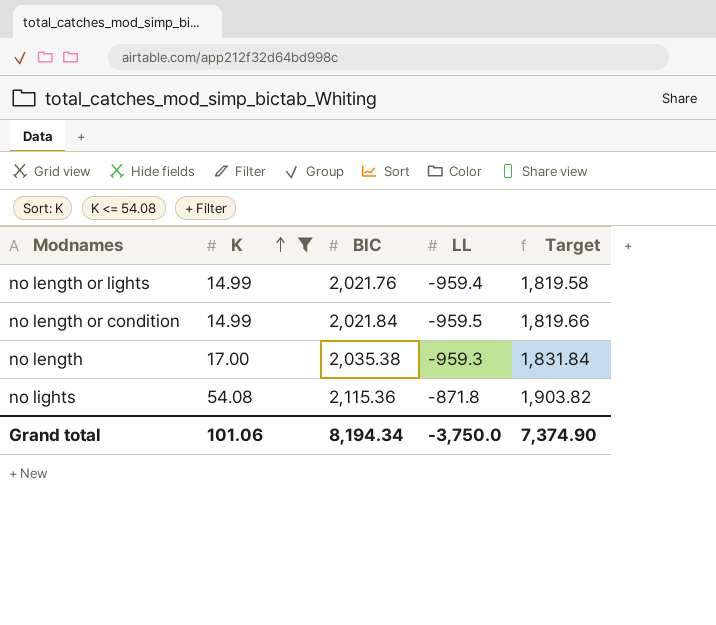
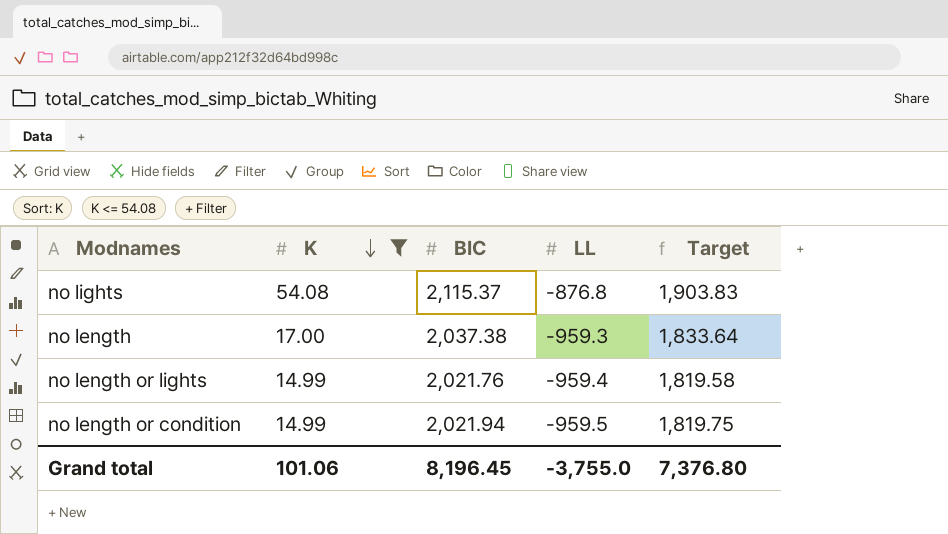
row order: K ascending -> K descending
no lights | BIC: 2,115.36 -> 2,115.37
no lights | LL: -871.8 -> -876.8
no lights | Target: 1,903.82 -> 1,903.83
no length | BIC: 2,035.38 -> 2,037.38
no length | Target: 1,831.84 -> 1,833.64
no length or condition | BIC: 2,021.84 -> 2,021.94
no length or condition | Target: 1,819.66 -> 1,819.75
Grand total | BIC: 8,194.34 -> 8,196.45
Grand total | LL: -3,750.0 -> -3,755.0
Grand total | Target: 7,374.90 -> 7,376.80

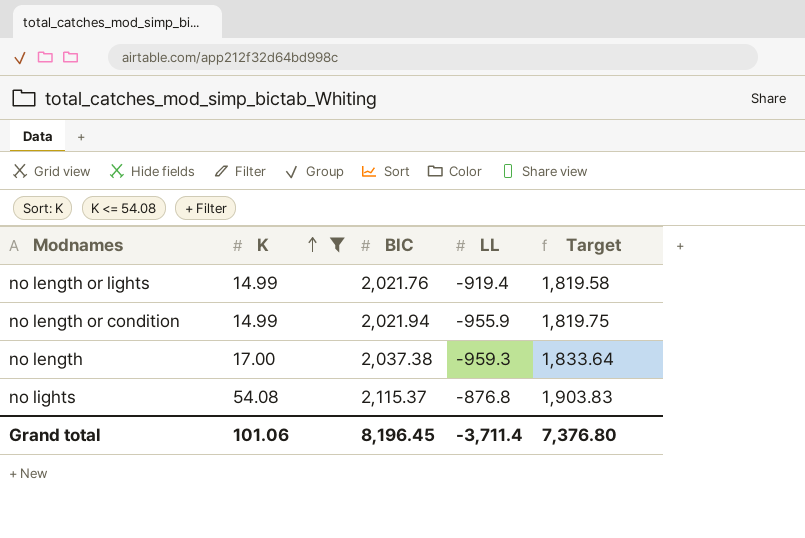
row order: K descending -> K ascending
no length or lights | LL: -959.4 -> -919.4
no length or condition | LL: -959.5 -> -955.9
Grand total | LL: -3,755.0 -> -3,711.4

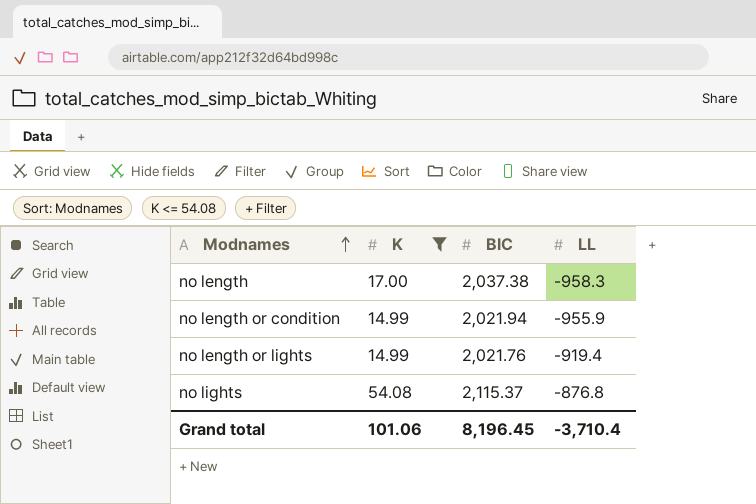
row order: K ascending -> Modnames ascending
column Target | formula: [BIC] * 0.9 -> none
no length | LL: -959.3 -> -958.3
Grand total | LL: -3,711.4 -> -3,710.4

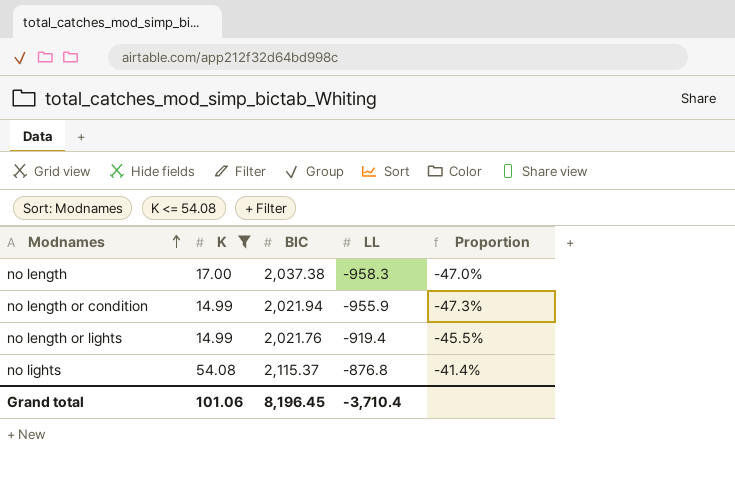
column Proportion | formula: none -> [LL] / [BIC]

